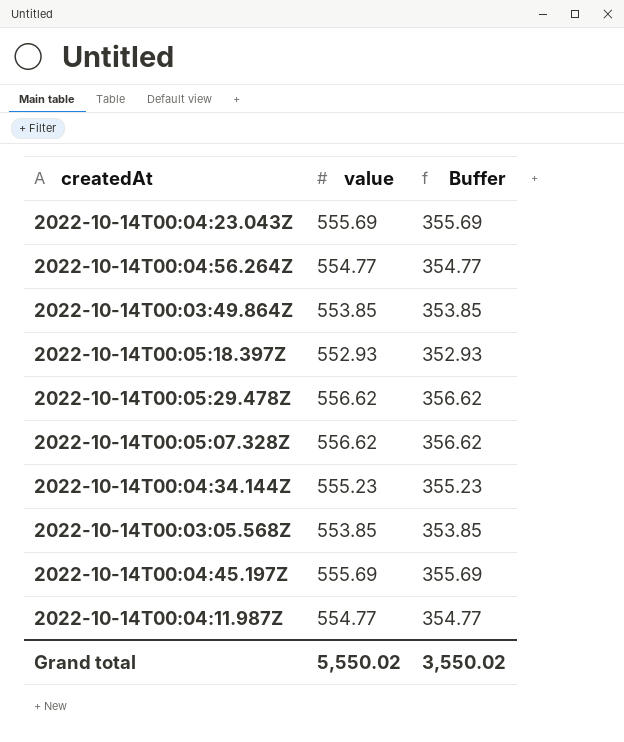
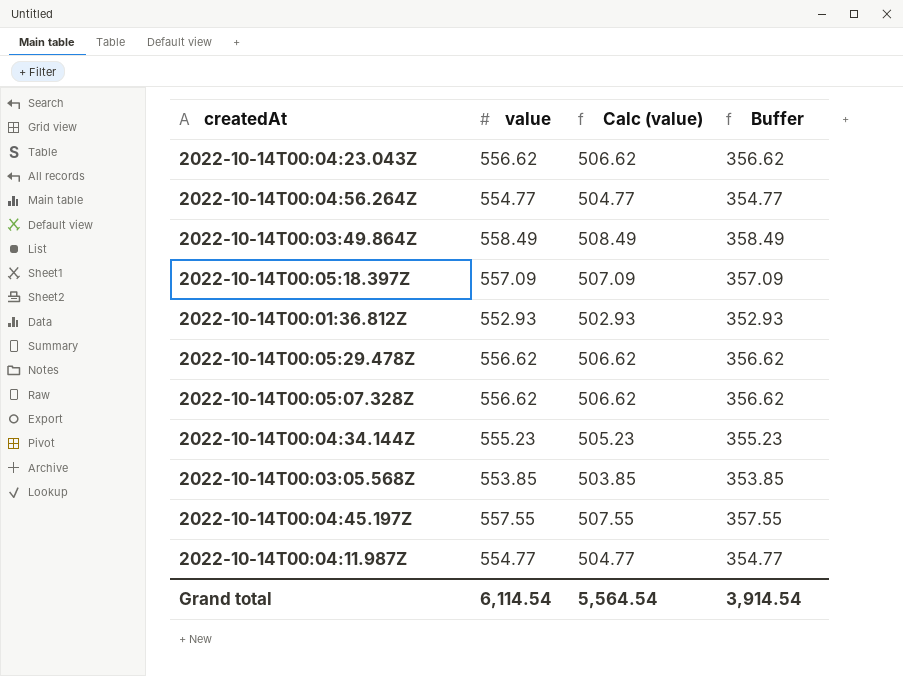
column Calc (value) | formula: none -> [value] - 50
2022-10-14T00:04:23.043Z | value: 555.69 -> 556.62
2022-10-14T00:04:23.043Z | Buffer: 355.69 -> 356.62
2022-10-14T00:03:49.864Z | value: 553.85 -> 558.49
2022-10-14T00:03:49.864Z | Buffer: 353.85 -> 358.49
2022-10-14T00:05:18.397Z | value: 552.93 -> 557.09
2022-10-14T00:05:18.397Z | Buffer: 352.93 -> 357.09
row 2022-10-14T00:01:36.812Z: none -> 552.93 | 502.93 | 352.93
2022-10-14T00:04:45.197Z | value: 555.69 -> 557.55
2022-10-14T00:04:45.197Z | Buffer: 355.69 -> 357.55
Grand total | value: 5,550.02 -> 6,114.54
Grand total | Buffer: 3,550.02 -> 3,914.54

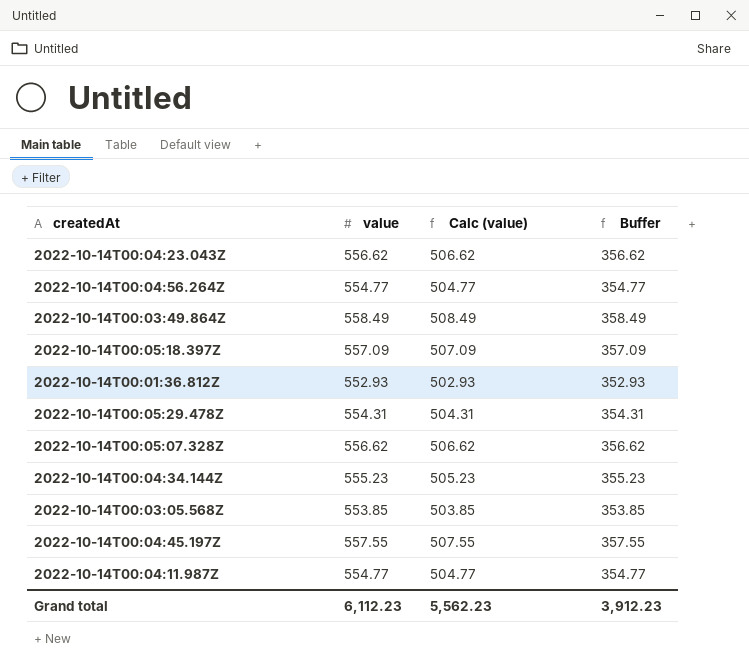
2022-10-14T00:05:29.478Z | value: 556.62 -> 554.31
2022-10-14T00:05:29.478Z | Calc (value): 506.62 -> 504.31
2022-10-14T00:05:29.478Z | Buffer: 356.62 -> 354.31
Grand total | value: 6,114.54 -> 6,112.23
Grand total | Calc (value): 5,564.54 -> 5,562.23
Grand total | Buffer: 3,914.54 -> 3,912.23

